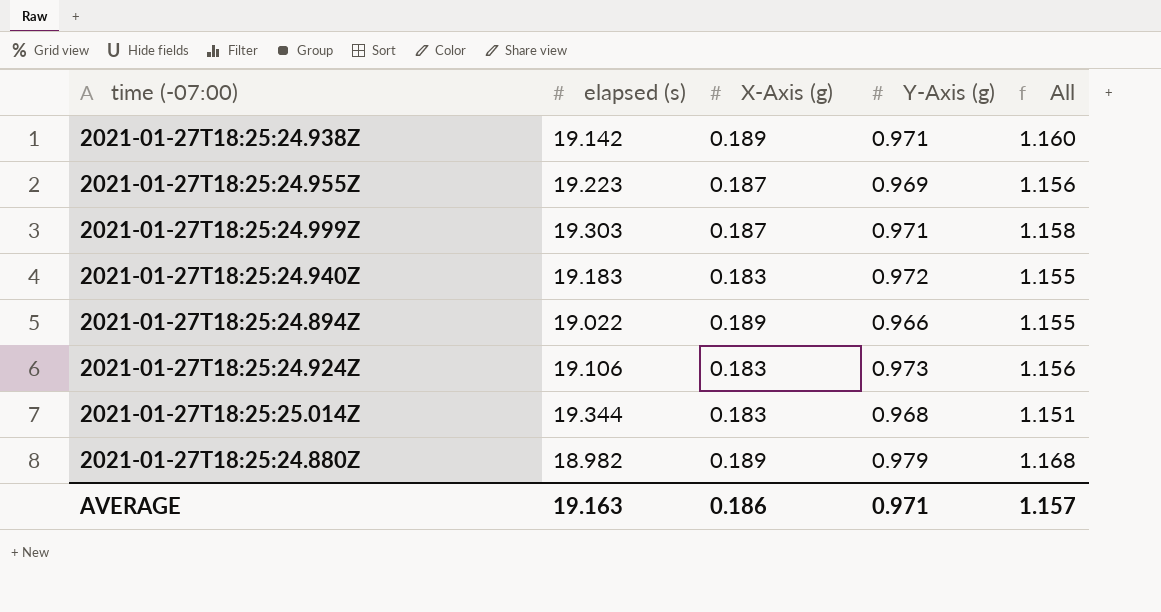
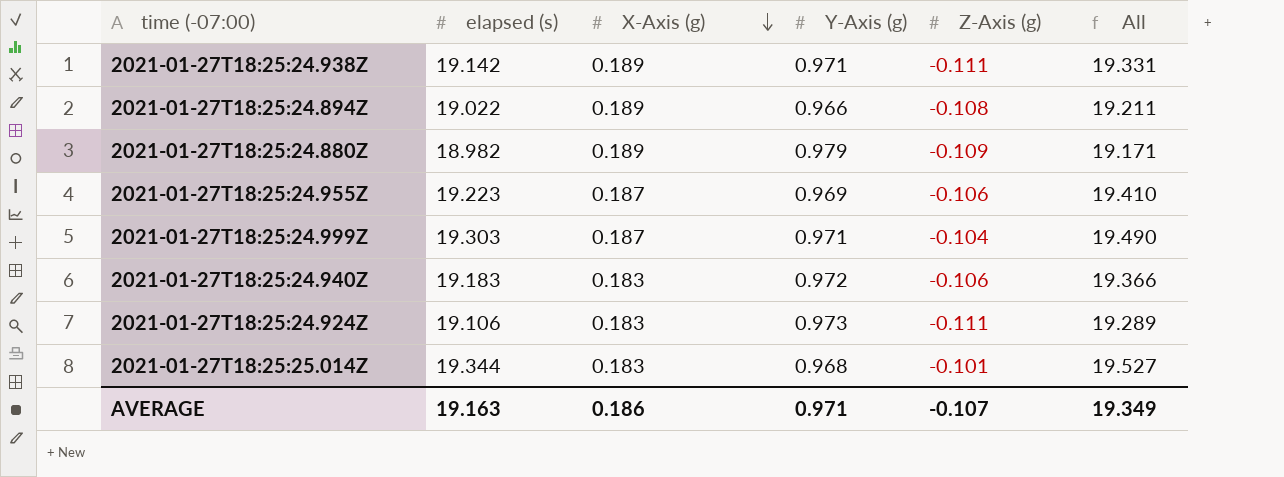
row order: none -> X-Axis (g) descending
column Z-Axis (g) | position: none -> 5
column All | formula: [X-Axis (g)] + [Y-Axis (g)] -> [elapsed (s)] + [X-Axis (g)]
AVERAGE | All: 1.157 -> 19.349

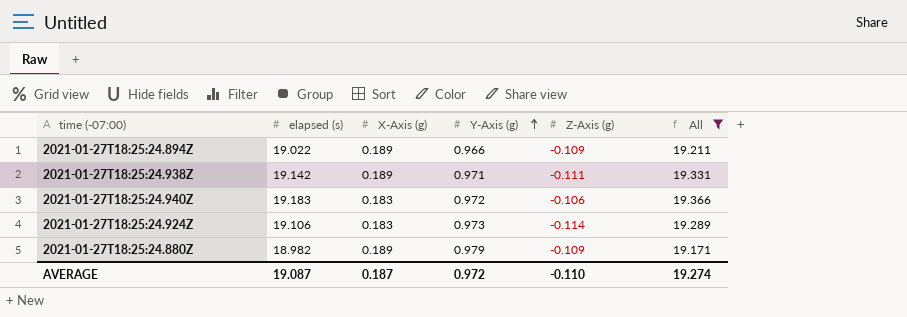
filter: none -> All <= 19.366
row order: X-Axis (g) descending -> Y-Axis (g) ascending
2021-01-27T18:25:24.894Z | Z-Axis (g): -0.108 -> -0.109
2021-01-27T18:25:24.924Z | Z-Axis (g): -0.111 -> -0.114
AVERAGE | elapsed (s): 19.163 -> 19.087
AVERAGE | X-Axis (g): 0.186 -> 0.187
AVERAGE | Y-Axis (g): 0.971 -> 0.972
AVERAGE | Z-Axis (g): -0.107 -> -0.110
AVERAGE | All: 19.349 -> 19.274

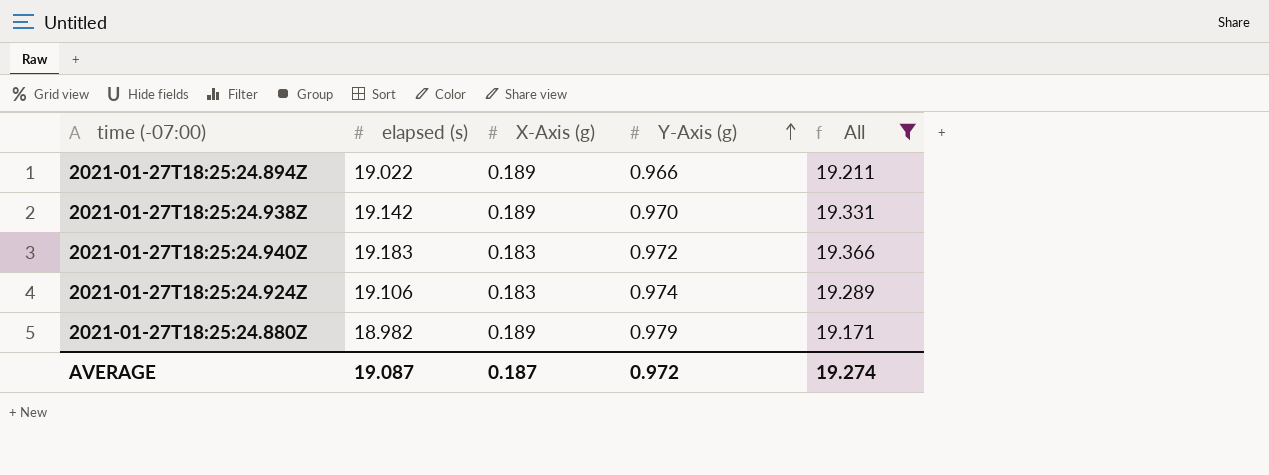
column Z-Axis (g) | position: 5 -> none
2021-01-27T18:25:24.938Z | Y-Axis (g): 0.971 -> 0.970
2021-01-27T18:25:24.924Z | Y-Axis (g): 0.973 -> 0.974

